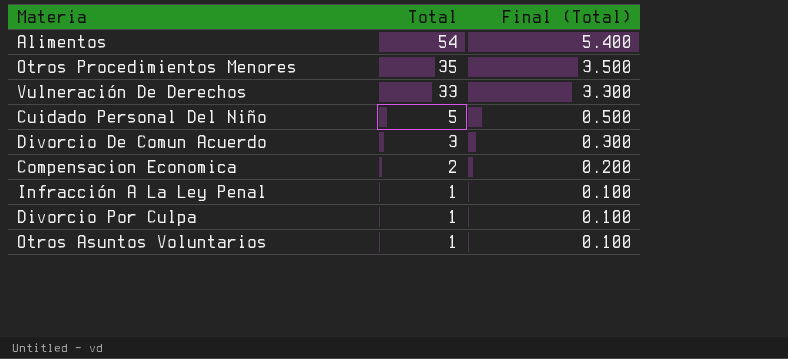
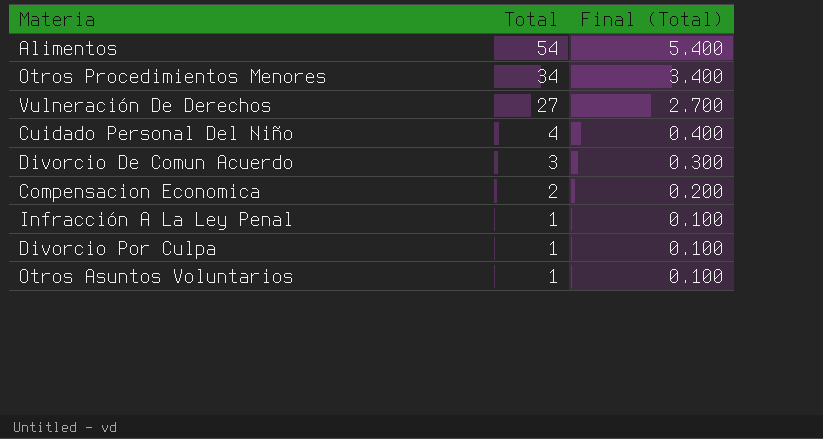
Otros Procedimientos Menores | Total: 35 -> 34
Otros Procedimientos Menores | Final (Total): 3.500 -> 3.400
Vulneración De Derechos | Total: 33 -> 27
Vulneración De Derechos | Final (Total): 3.300 -> 2.700
Cuidado Personal Del Niño | Total: 5 -> 4
Cuidado Personal Del Niño | Final (Total): 0.500 -> 0.400

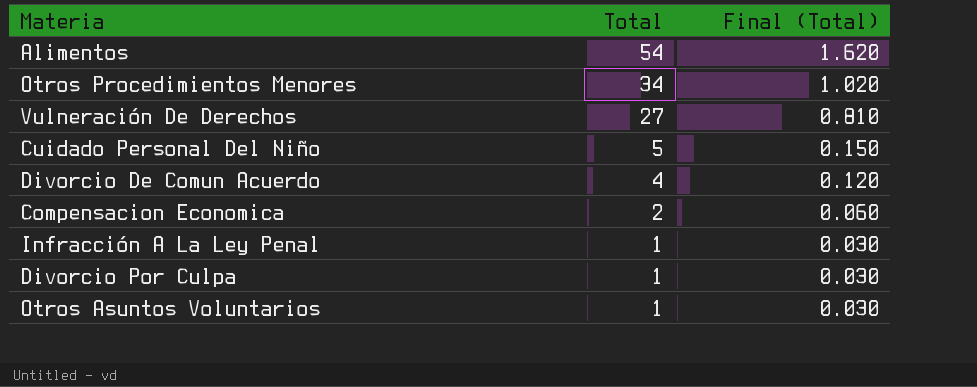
column Final (Total) | formula: [Total] * 0.1 -> [Total] * 0.03
Cuidado Personal Del Niño | Total: 4 -> 5
Divorcio De Comun Acuerdo | Total: 3 -> 4

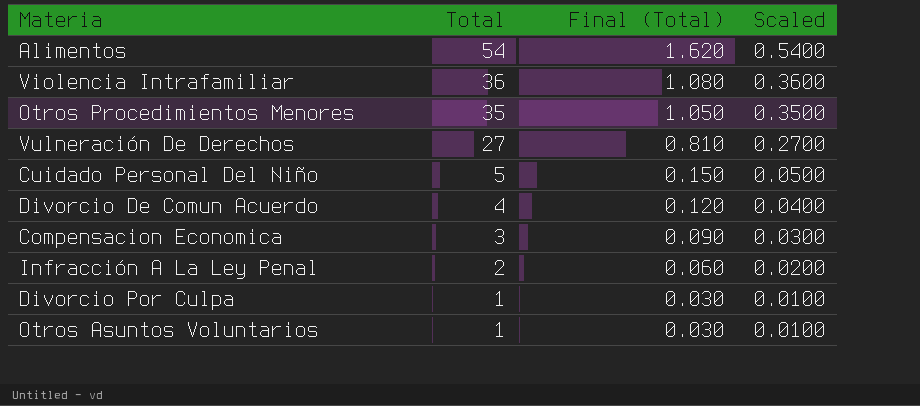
column Scaled | formula: none -> [Total] * 0.01
row Violencia Intrafamiliar: none -> 36 | 1.080 | 0.3600
Otros Procedimientos Menores | Total: 34 -> 35
Otros Procedimientos Menores | Final (Total): 1.020 -> 1.050
Compensacion Economica | Total: 2 -> 3
Compensacion Economica | Final (Total): 0.060 -> 0.090
Infracción A La Ley Penal | Total: 1 -> 2
Infracción A La Ley Penal | Final (Total): 0.030 -> 0.060

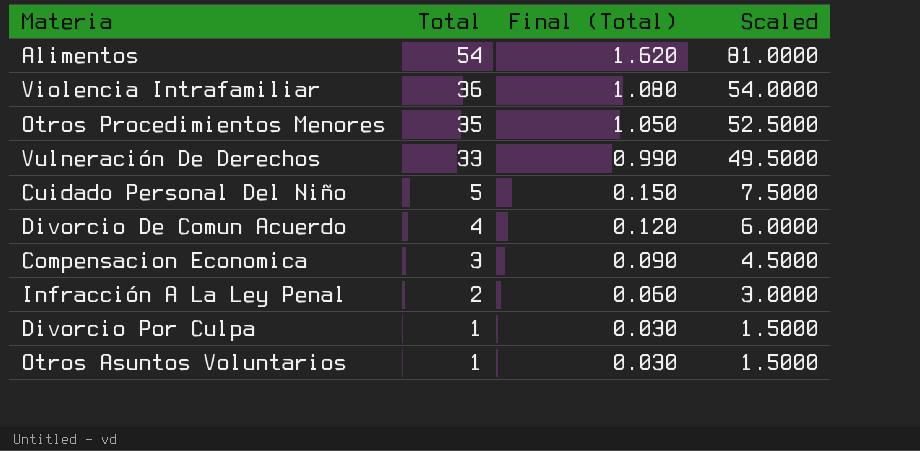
column Scaled | formula: [Total] * 0.01 -> [Total] * 1.5
Vulneración De Derechos | Total: 27 -> 33
Vulneración De Derechos | Final (Total): 0.810 -> 0.990

